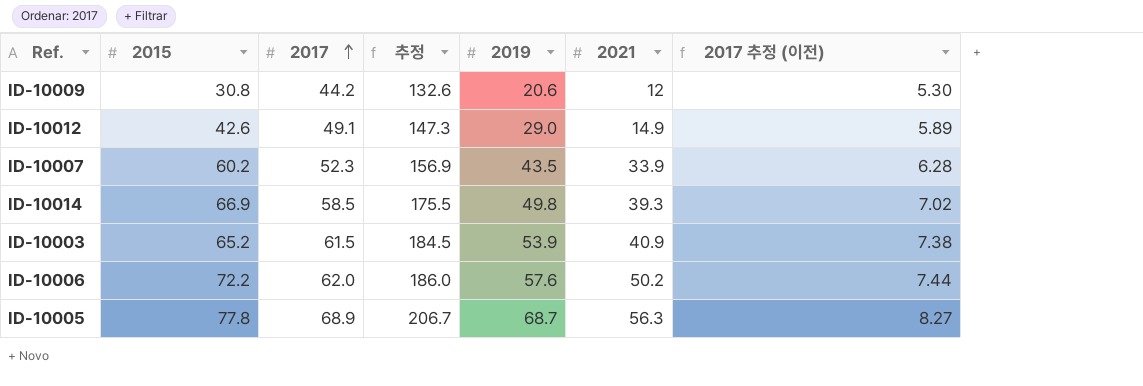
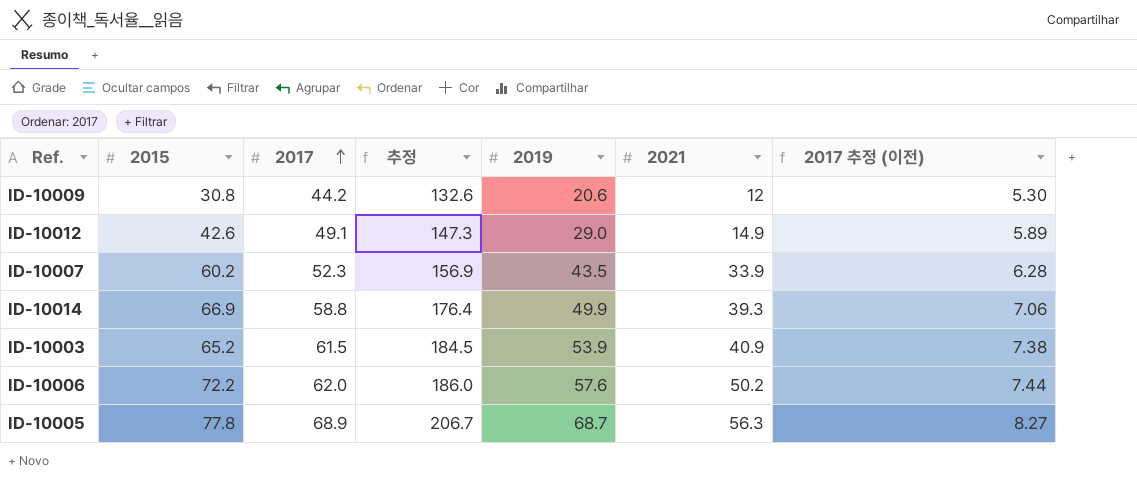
ID-10014 | 2017: 58.5 -> 58.8
ID-10014 | 추정: 175.5 -> 176.4
ID-10014 | 2019: 49.8 -> 49.9
ID-10014 | 2017 추정 (이전): 7.02 -> 7.06

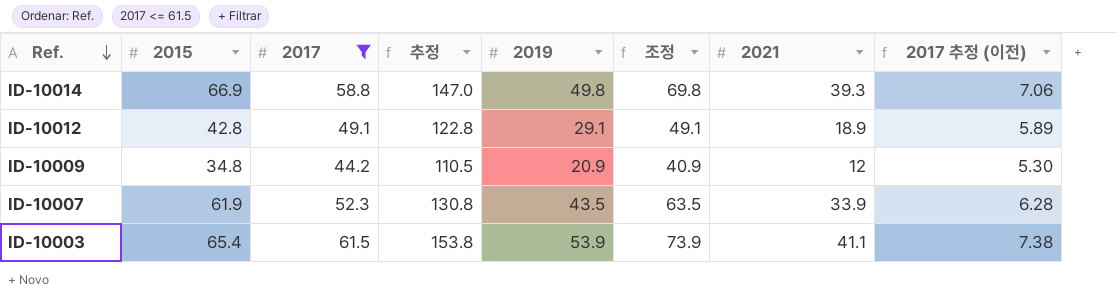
filter: none -> 2017 <= 61.5
row order: 2017 ascending -> Ref. descending
column 추정 | formula: [2017] * 3 -> [2017] * 2.5
column 조정 | formula: none -> [2019] + 20
ID-10014 | 2019: 49.9 -> 49.8
ID-10012 | 2015: 42.6 -> 42.8
ID-10012 | 2019: 29.0 -> 29.1
ID-10012 | 2021: 14.9 -> 18.9
ID-10009 | 2015: 30.8 -> 34.8
ID-10009 | 2019: 20.6 -> 20.9
ID-10007 | 2015: 60.2 -> 61.9
ID-10003 | 2015: 65.2 -> 65.4
ID-10003 | 2021: 40.9 -> 41.1

